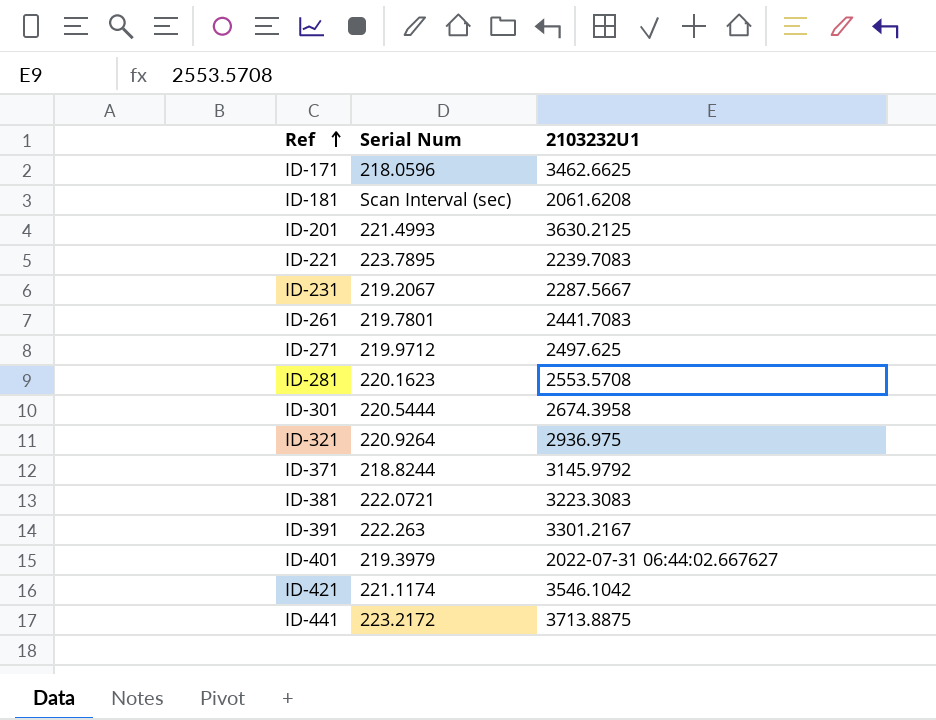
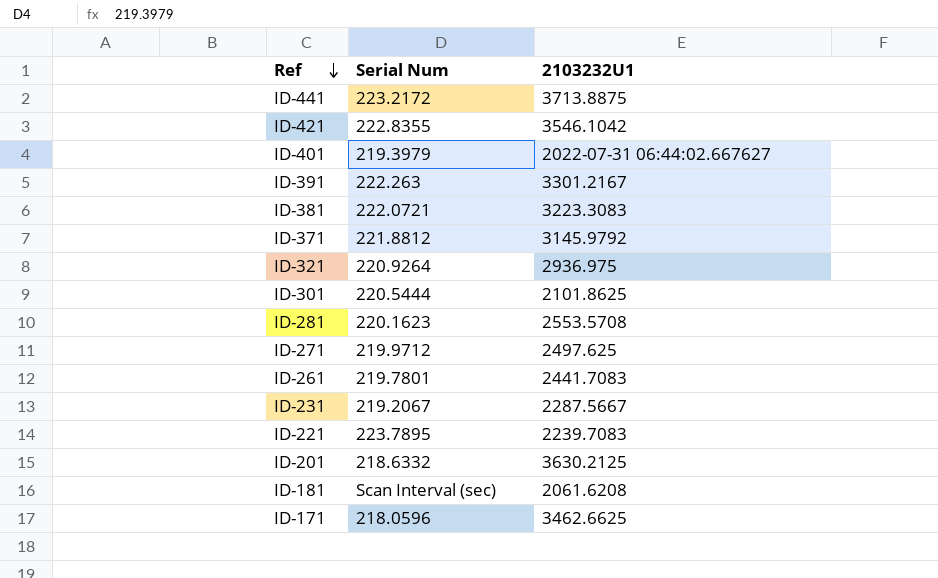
row order: Ref ascending -> Ref descending
ID-421 | Serial Num: 221.1174 -> 222.8355
ID-371 | Serial Num: 218.8244 -> 221.8812
ID-301 | 2103232U1: 2674.3958 -> 2101.8625
ID-201 | Serial Num: 221.4993 -> 218.6332

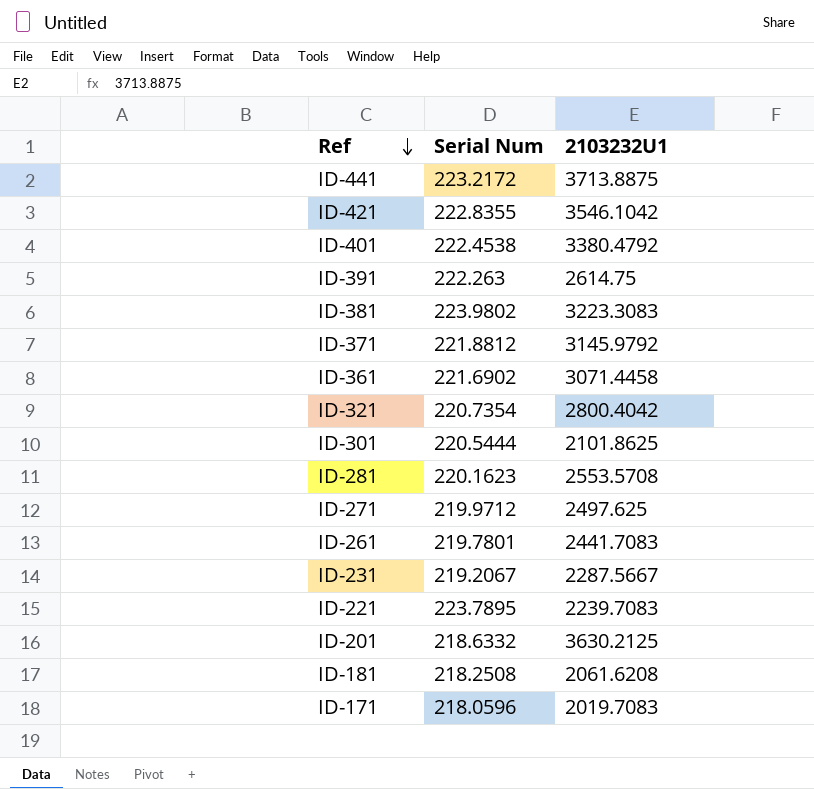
ID-401 | Serial Num: 219.3979 -> 222.4538
ID-401 | 2103232U1: 2022-07-31 06:44:02.667627 -> 3380.4792
ID-391 | 2103232U1: 3301.2167 -> 2614.75
ID-381 | Serial Num: 222.0721 -> 223.9802
row ID-361: none -> 221.6902 | 3071.4458
ID-321 | Serial Num: 220.9264 -> 220.7354
ID-321 | 2103232U1: 2936.975 -> 2800.4042
ID-181 | Serial Num: Scan Interval (sec) -> 218.2508
ID-171 | 2103232U1: 3462.6625 -> 2019.7083

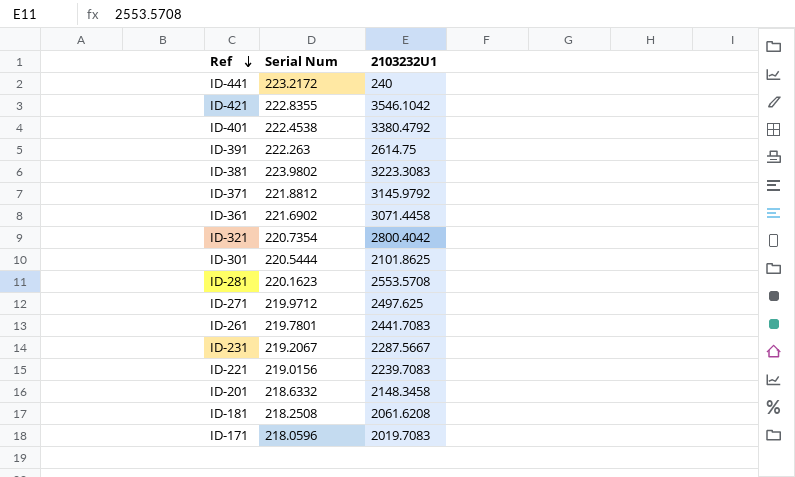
ID-441 | 2103232U1: 3713.8875 -> 240
ID-221 | Serial Num: 223.7895 -> 219.0156
ID-201 | 2103232U1: 3630.2125 -> 2148.3458

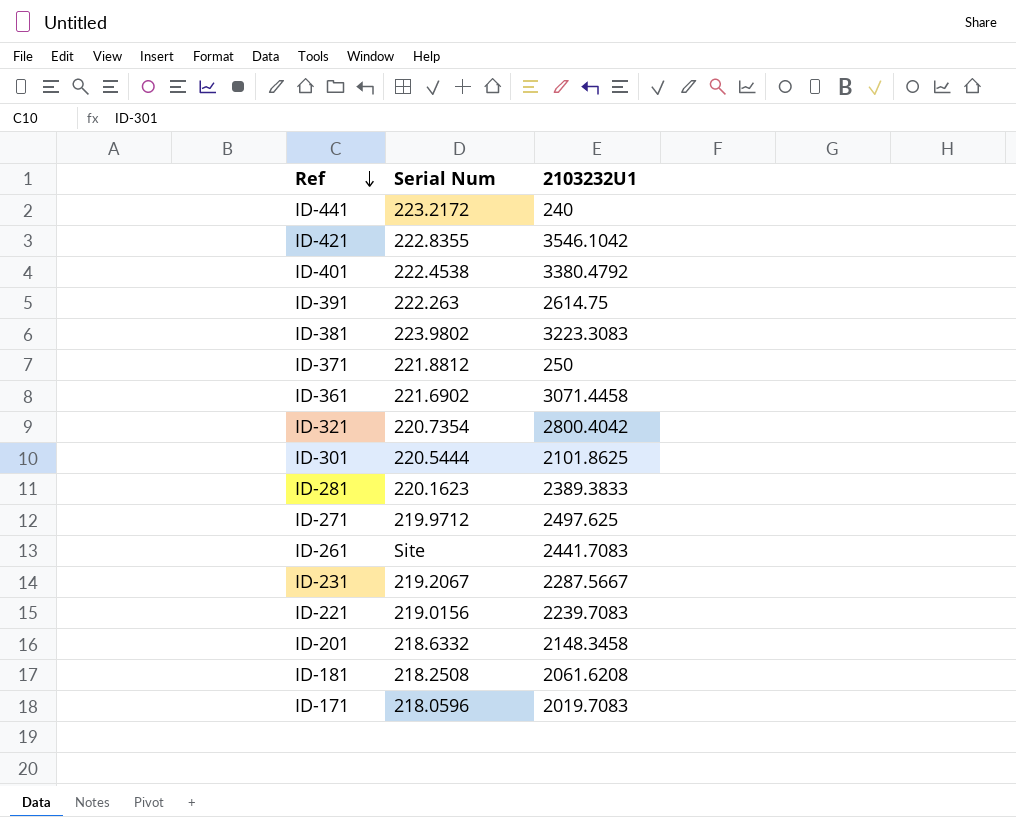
ID-371 | 2103232U1: 3145.9792 -> 250
ID-281 | 2103232U1: 2553.5708 -> 2389.3833
ID-261 | Serial Num: 219.7801 -> Site

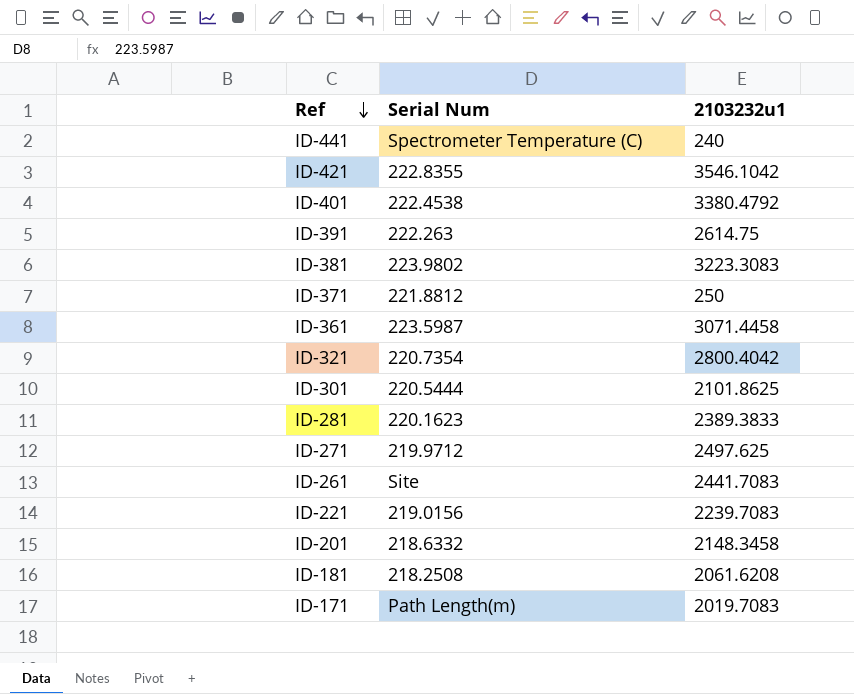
column name: 2103232U1 -> 2103232u1
row ID-231: 219.2067 | 2287.5667 -> none
ID-441 | Serial Num: 223.2172 -> Spectrometer Temperature (C)
ID-361 | Serial Num: 221.6902 -> 223.5987
ID-171 | Serial Num: 218.0596 -> Path Length(m)

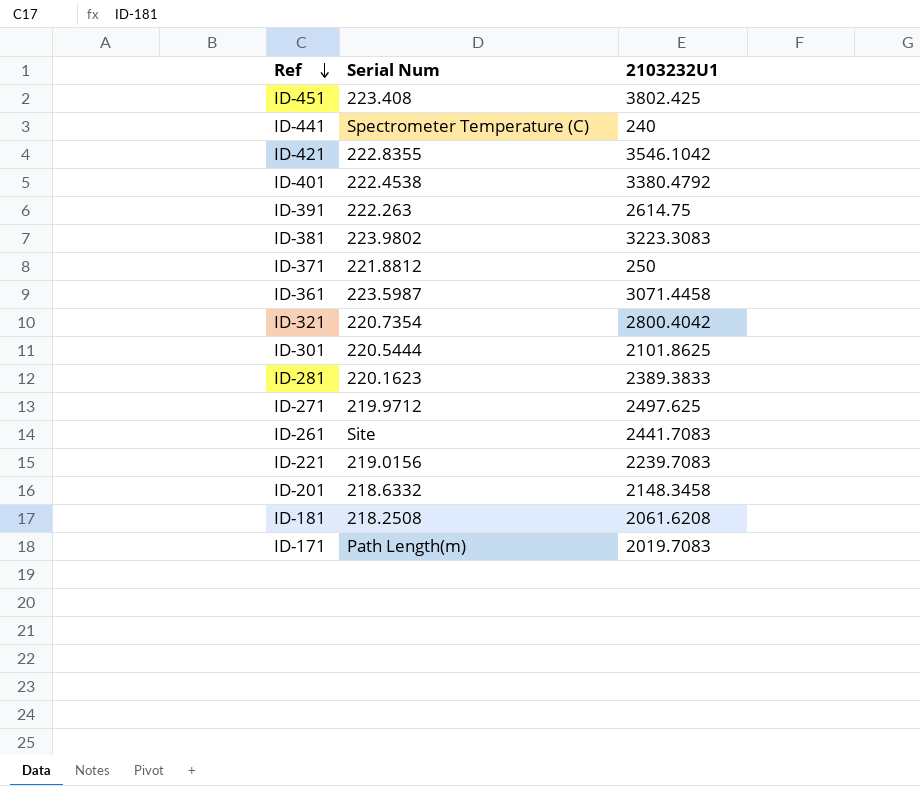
column name: 2103232u1 -> 2103232U1
row ID-451: none -> 223.408 | 3802.425

